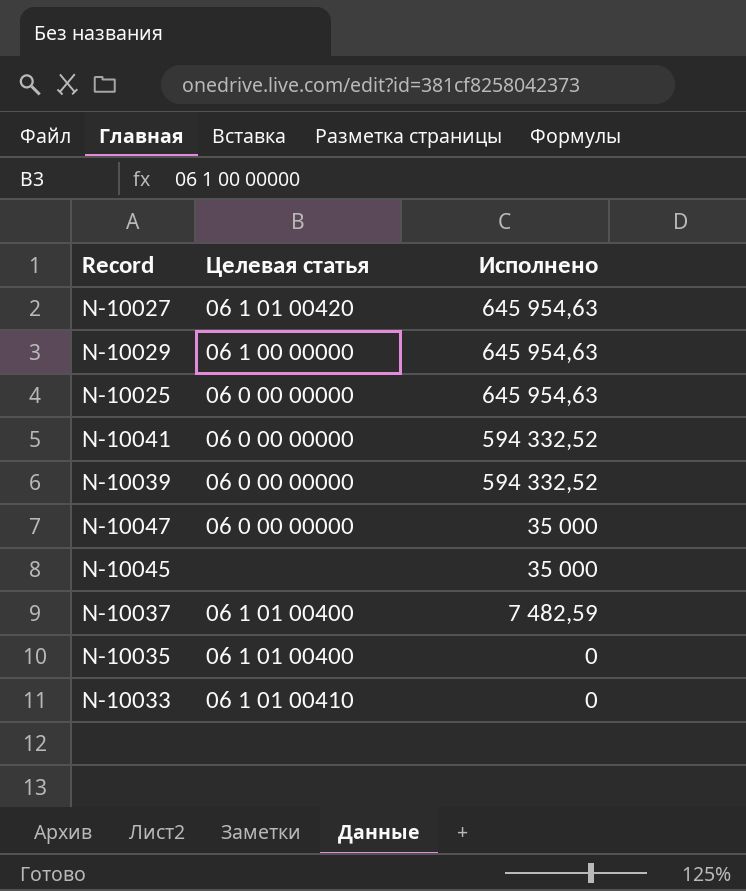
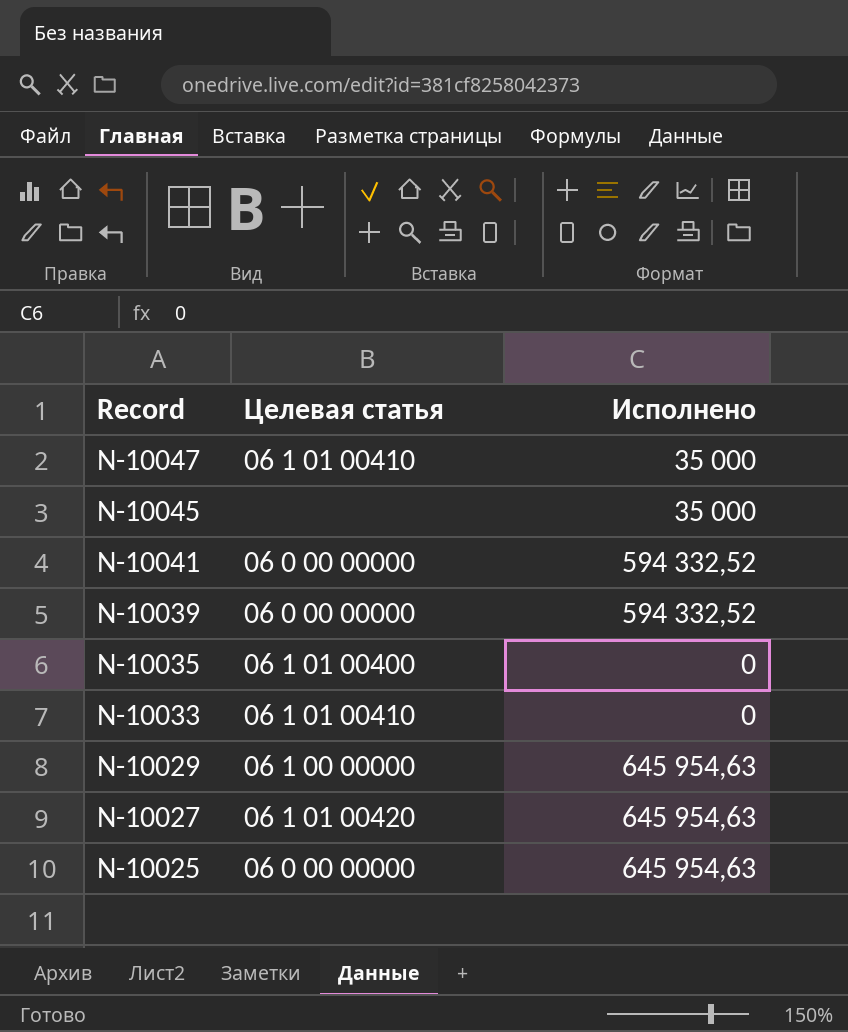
row order: Исполнено descending -> Record descending
row N-10037: 06 1 01 00400 | 7 482,59 -> none
N-10047 | Целевая статья: 06 0 00 00000 -> 06 1 01 00410

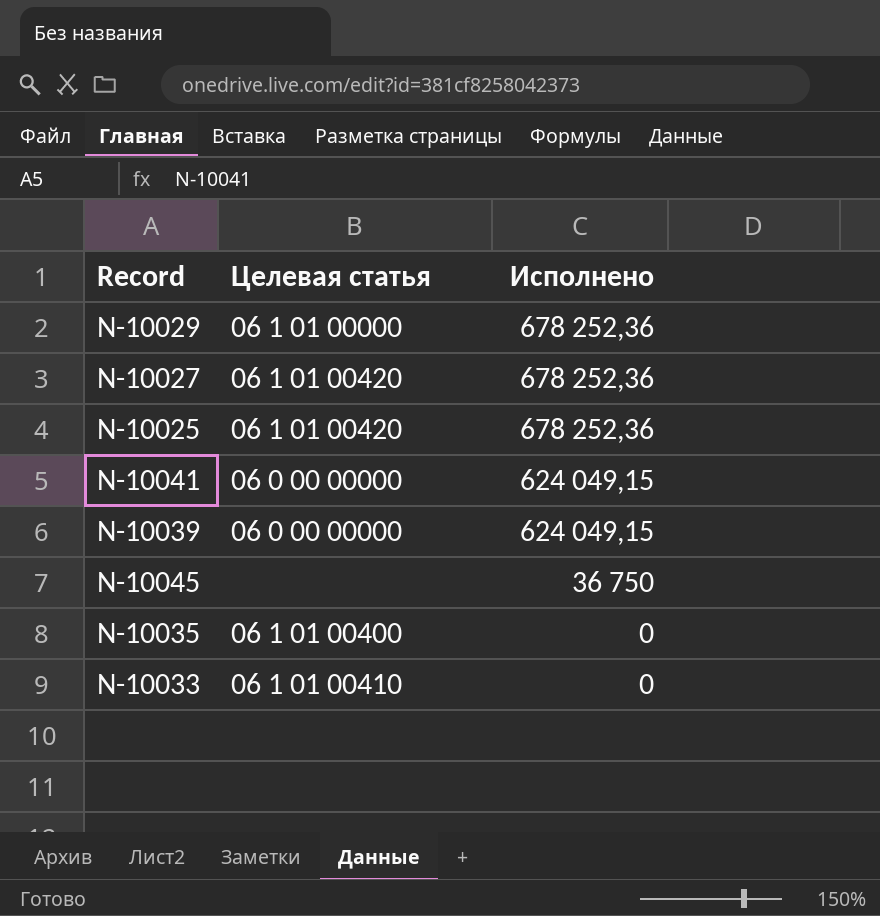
row order: Record descending -> Исполнено descending
row N-10047: 06 1 01 00410 | 35 000 -> none
N-10029 | Целевая статья: 06 1 00 00000 -> 06 1 01 00000
N-10029 | Исполнено: 645 954,63 -> 678 252,36
N-10027 | Исполнено: 645 954,63 -> 678 252,36
N-10025 | Целевая статья: 06 0 00 00000 -> 06 1 01 00420
N-10025 | Исполнено: 645 954,63 -> 678 252,36
N-10041 | Исполнено: 594 332,52 -> 624 049,15
N-10039 | Исполнено: 594 332,52 -> 624 049,15
N-10045 | Исполнено: 35 000 -> 36 750

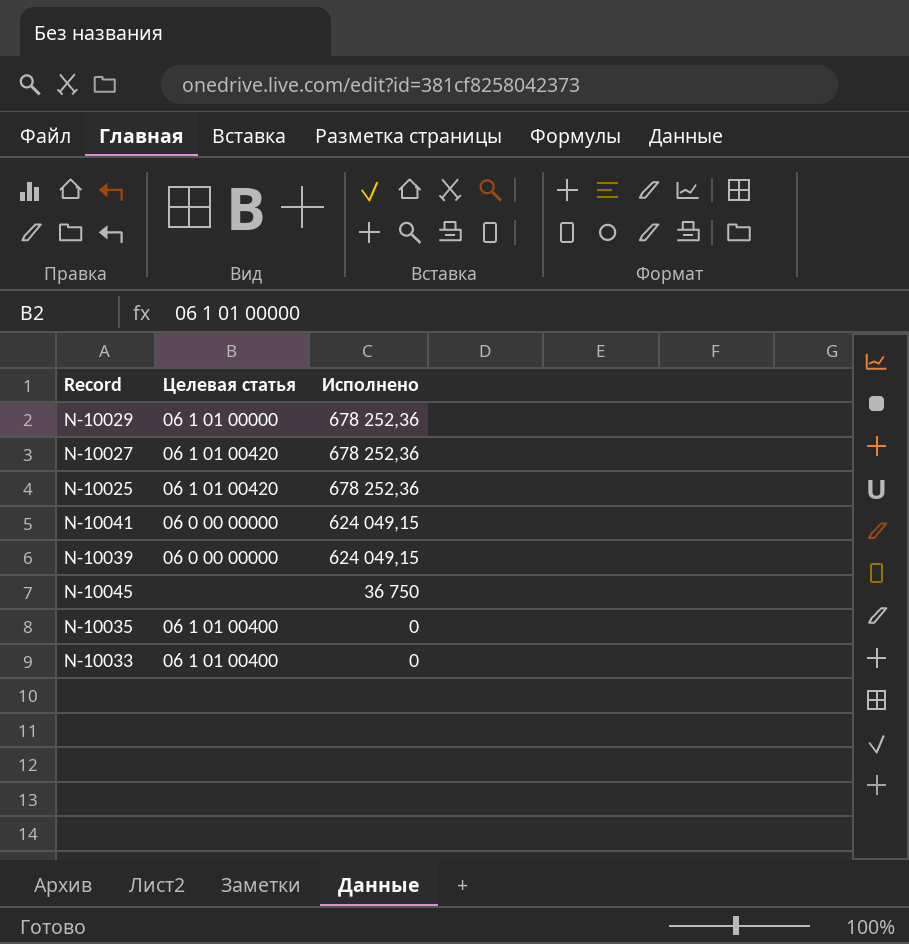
N-10033 | Целевая статья: 06 1 01 00410 -> 06 1 01 00400

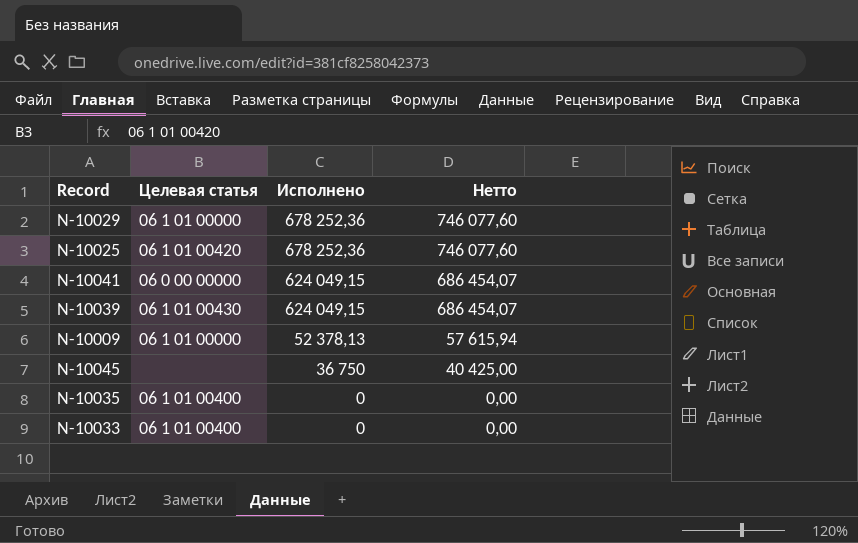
column Нетто | formula: none -> [Исполнено] * 1,1
row N-10027: 06 1 01 00420 | 678 252,36 -> none
N-10039 | Целевая статья: 06 0 00 00000 -> 06 1 01 00430
row N-10009: none -> 06 1 01 00000 | 52 378,13 | 57 615,94

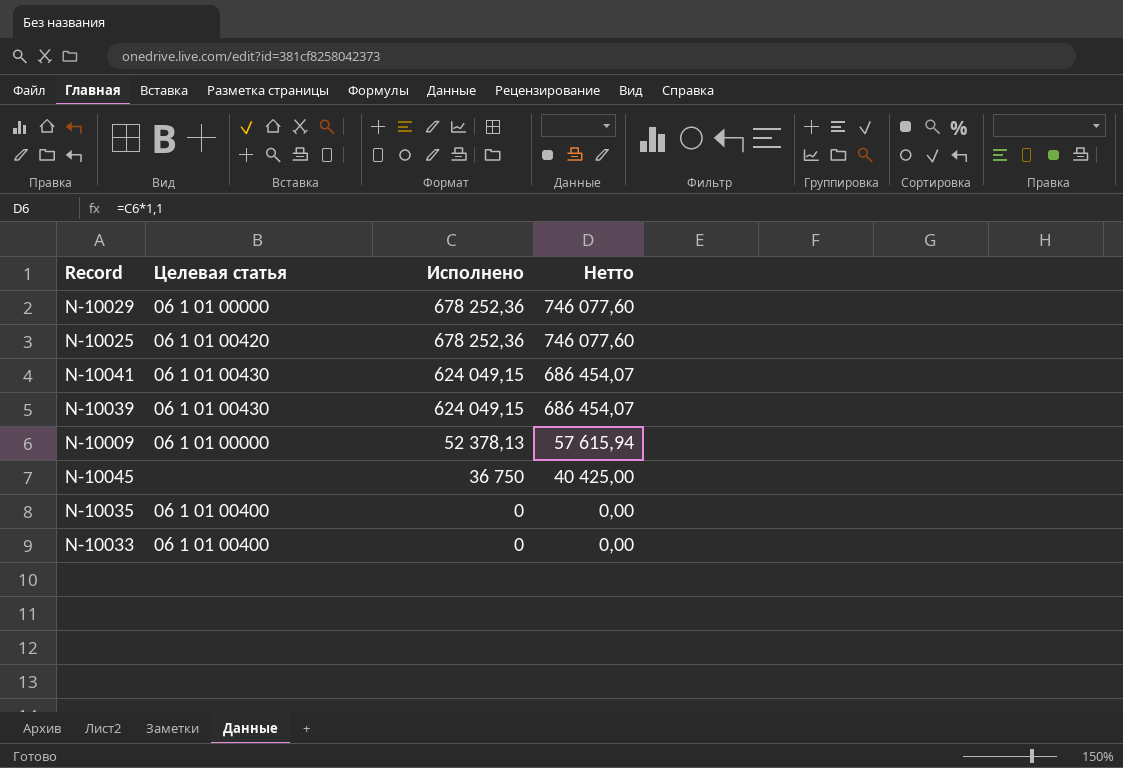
N-10041 | Целевая статья: 06 0 00 00000 -> 06 1 01 00430

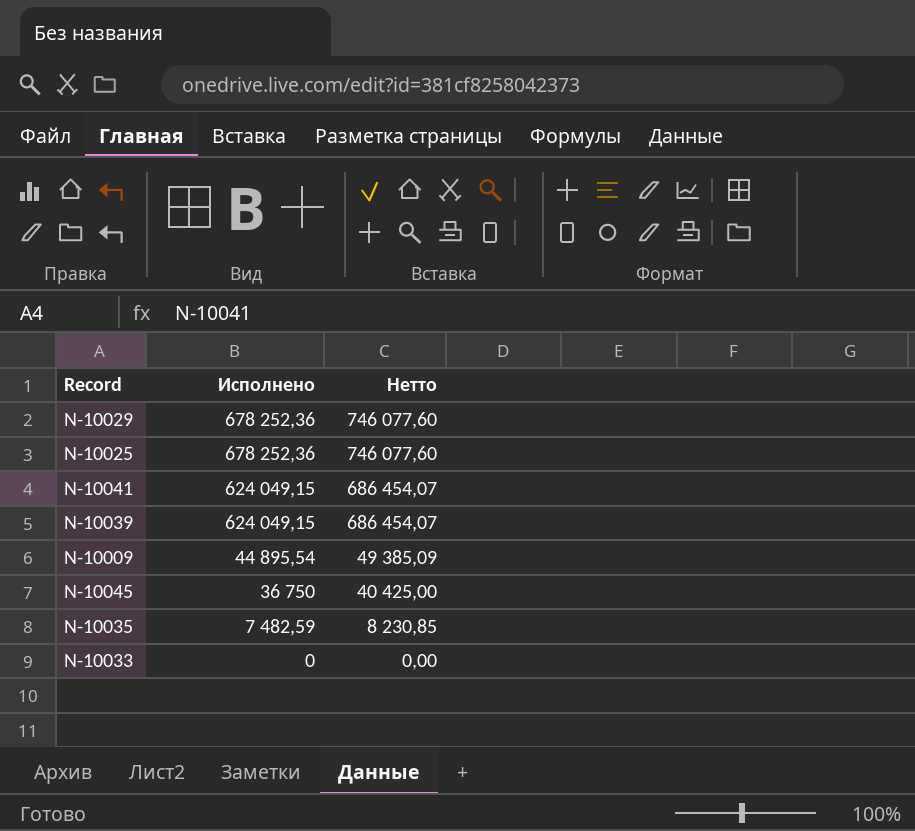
column Целевая статья | position: 2 -> none
N-10009 | Исполнено: 52 378,13 -> 44 895,54
N-10009 | Нетто: 57 615,94 -> 49 385,09
N-10035 | Исполнено: 0 -> 7 482,59
N-10035 | Нетто: 0,00 -> 8 230,85

